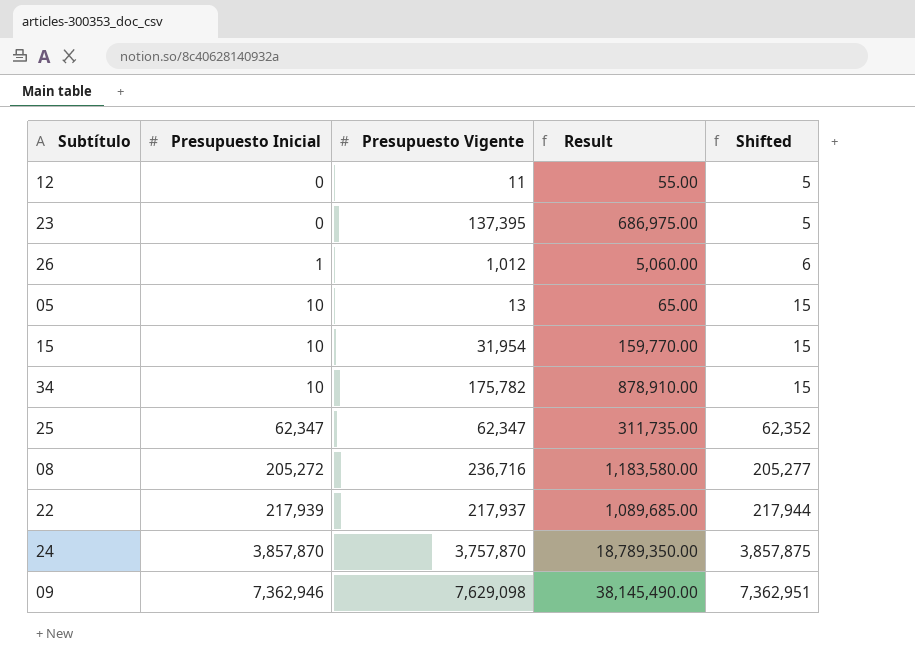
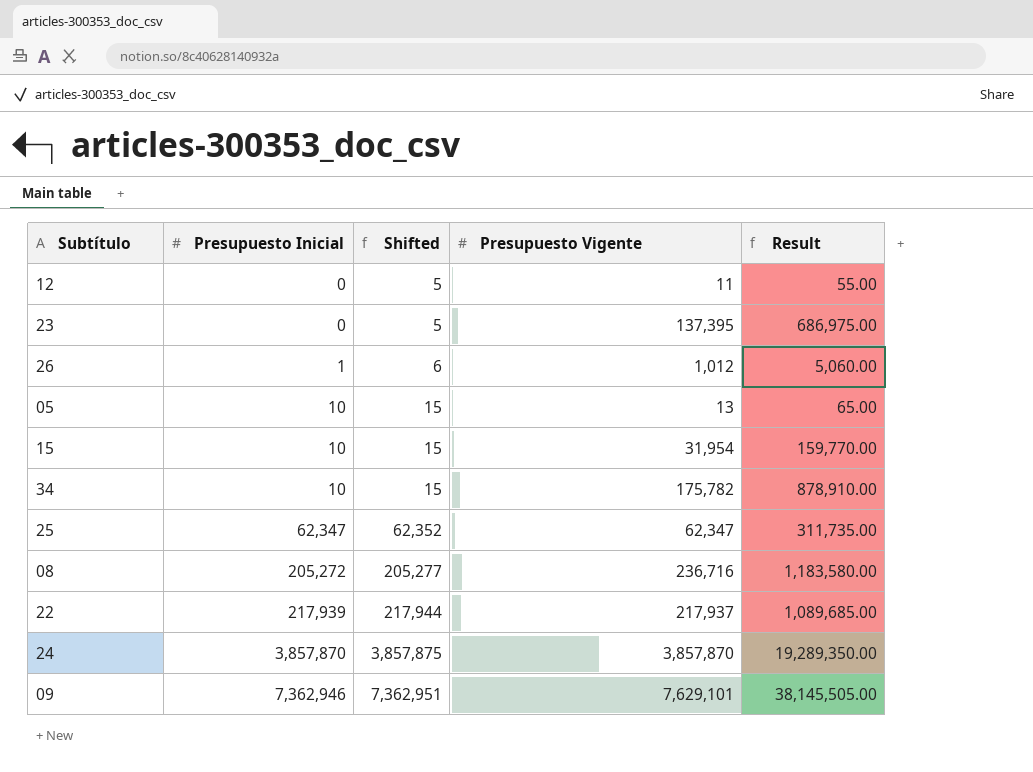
column Shifted | position: 5 -> 3
24 | Presupuesto Vigente: 3,757,870 -> 3,857,870
24 | Result: 18,789,350.00 -> 19,289,350.00
09 | Presupuesto Vigente: 7,629,098 -> 7,629,101
09 | Result: 38,145,490.00 -> 38,145,505.00

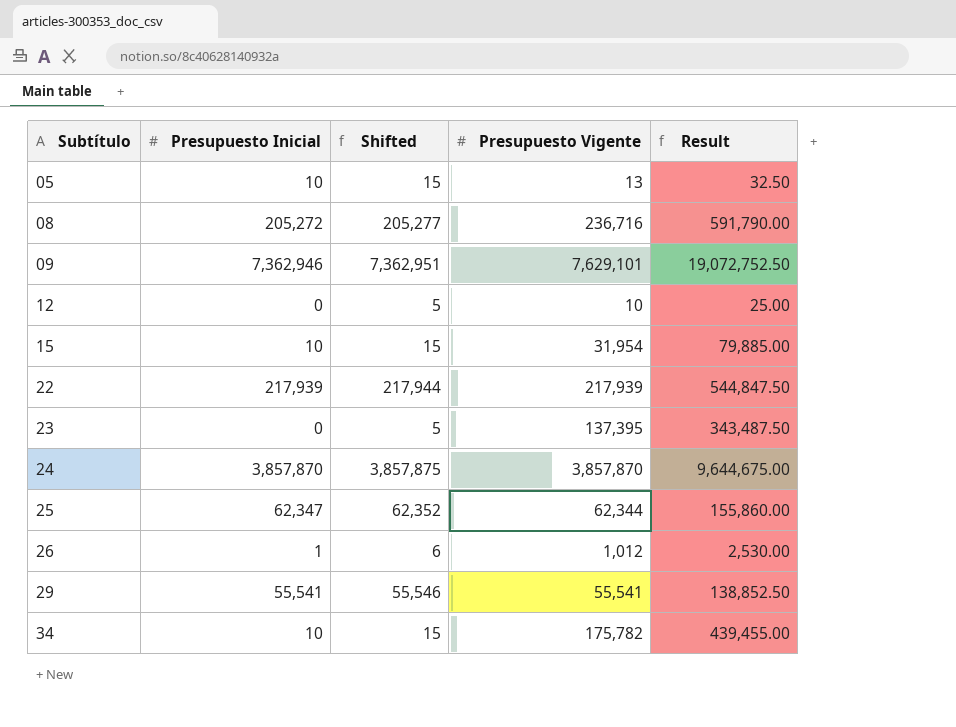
row order: Presupuesto Inicial ascending -> Subtítulo ascending
column Result | formula: [Presupuesto Vigente] * 5 -> [Presupuesto Vigente] * 2.5
12 | Presupuesto Vigente: 11 -> 10
22 | Presupuesto Vigente: 217,937 -> 217,939
25 | Presupuesto Vigente: 62,347 -> 62,344
row 29: none -> 55,541 | 55,546 | 55,541 | 138,852.50

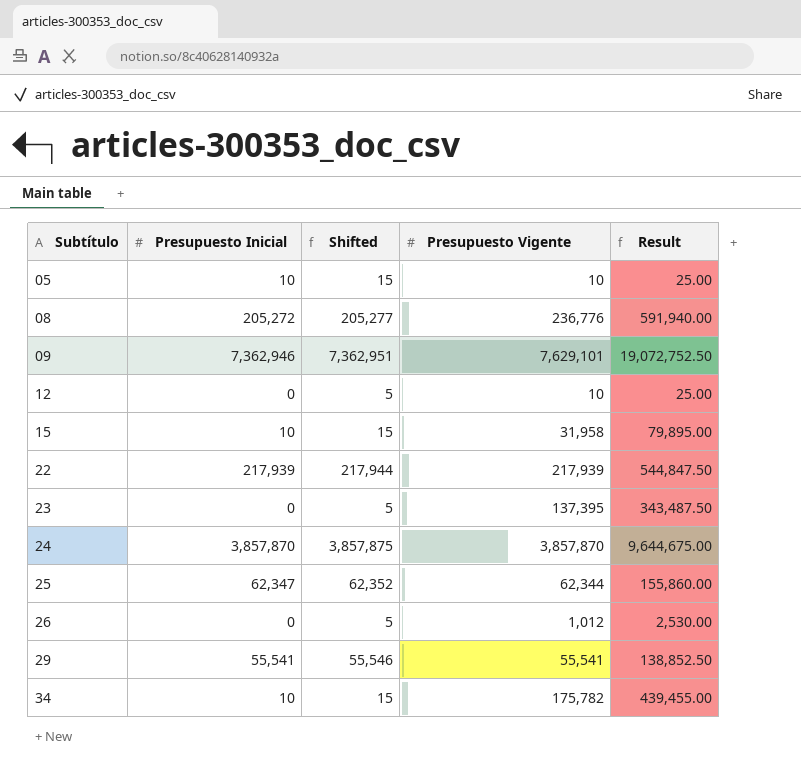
05 | Presupuesto Vigente: 13 -> 10
05 | Result: 32.50 -> 25.00
08 | Presupuesto Vigente: 236,716 -> 236,776
08 | Result: 591,790.00 -> 591,940.00
15 | Presupuesto Vigente: 31,954 -> 31,958
15 | Result: 79,885.00 -> 79,895.00
26 | Presupuesto Inicial: 1 -> 0
26 | Shifted: 6 -> 5

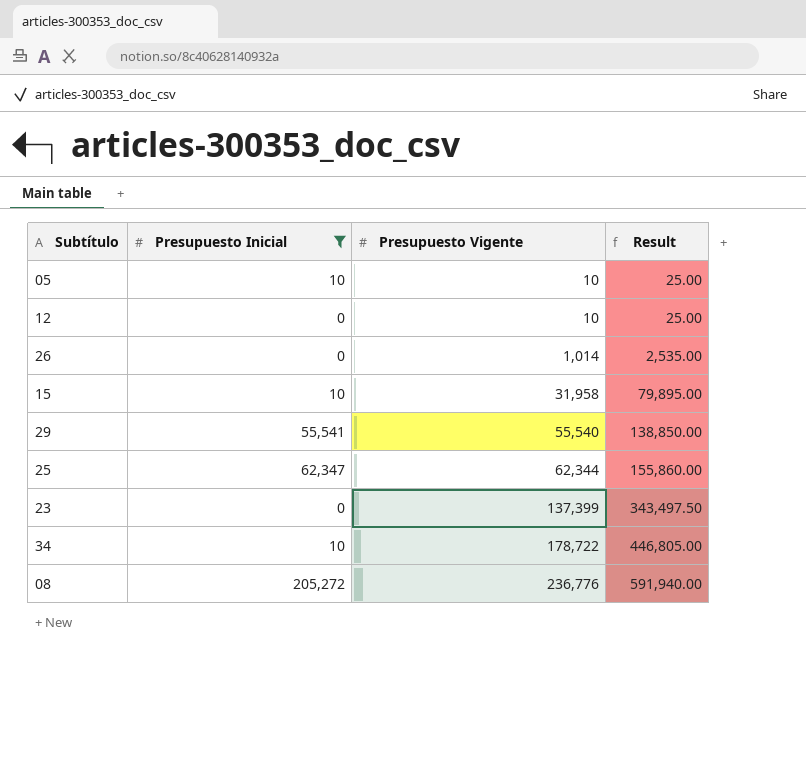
filter: none -> Presupuesto Inicial <= 205,272
row order: Subtítulo ascending -> Presupuesto Vigente ascending
column Shifted | formula: [Presupuesto Inicial] + 5 -> none
26 | Presupuesto Vigente: 1,012 -> 1,014
26 | Result: 2,530.00 -> 2,535.00
29 | Presupuesto Vigente: 55,541 -> 55,540
29 | Result: 138,852.50 -> 138,850.00
23 | Presupuesto Vigente: 137,395 -> 137,399
23 | Result: 343,487.50 -> 343,497.50
34 | Presupuesto Vigente: 175,782 -> 178,722
34 | Result: 439,455.00 -> 446,805.00

